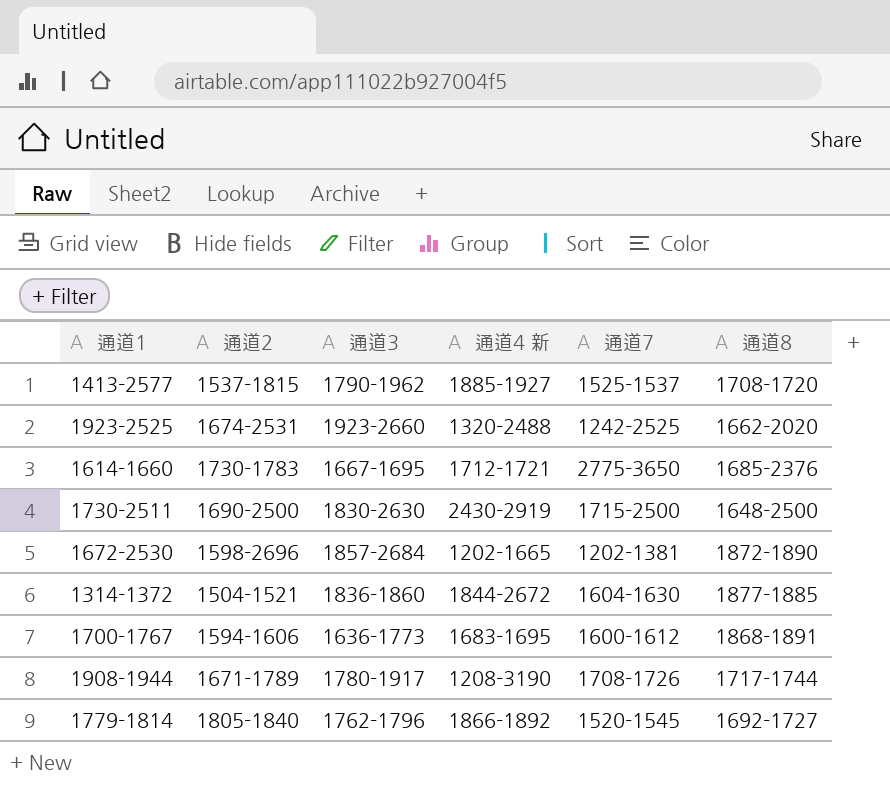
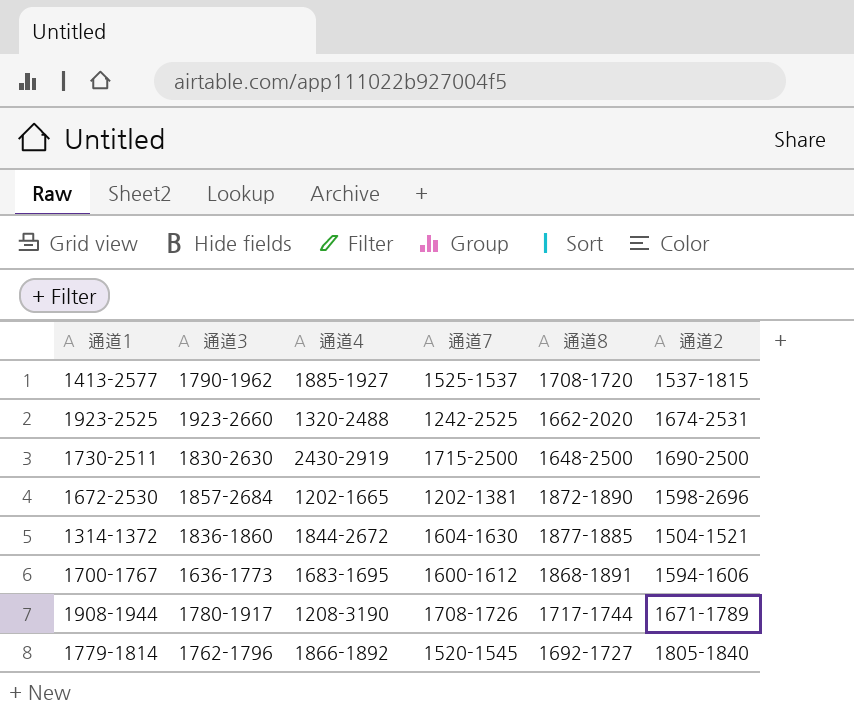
column name: 通道4 新 -> 通道4
column 通道2 | position: 2 -> 6
row 1614-1660: 1730-1783 | 1667-1695 | 1712-1721 | 2775-3650 | 1685-2376 -> none

